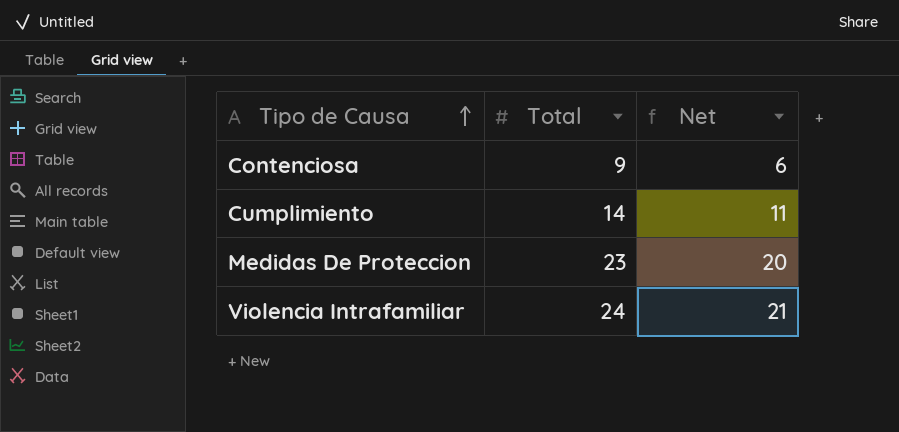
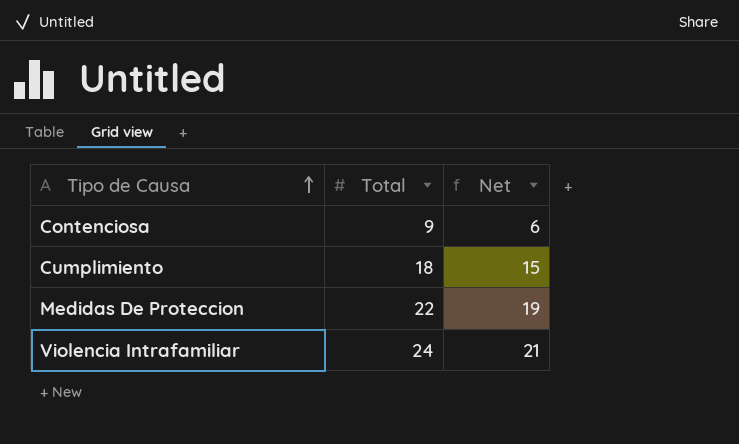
Cumplimiento | Total: 14 -> 18
Cumplimiento | Net: 11 -> 15
Medidas De Proteccion | Total: 23 -> 22
Medidas De Proteccion | Net: 20 -> 19

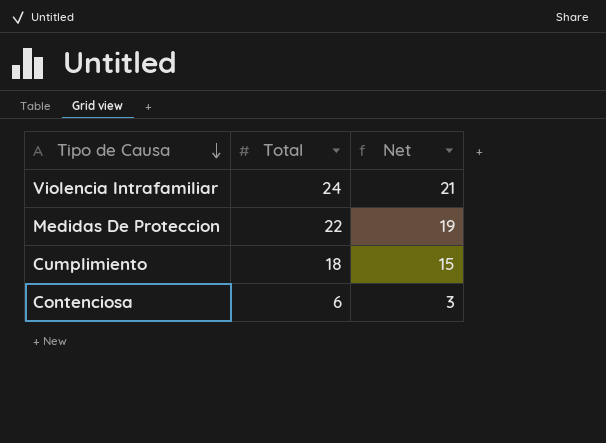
row order: Tipo de Causa ascending -> Tipo de Causa descending
Contenciosa | Total: 9 -> 6
Contenciosa | Net: 6 -> 3

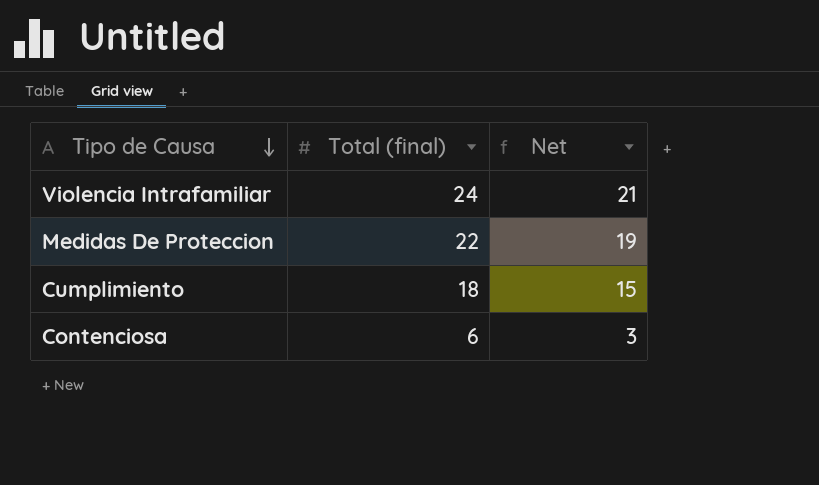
column name: Total -> Total (final)

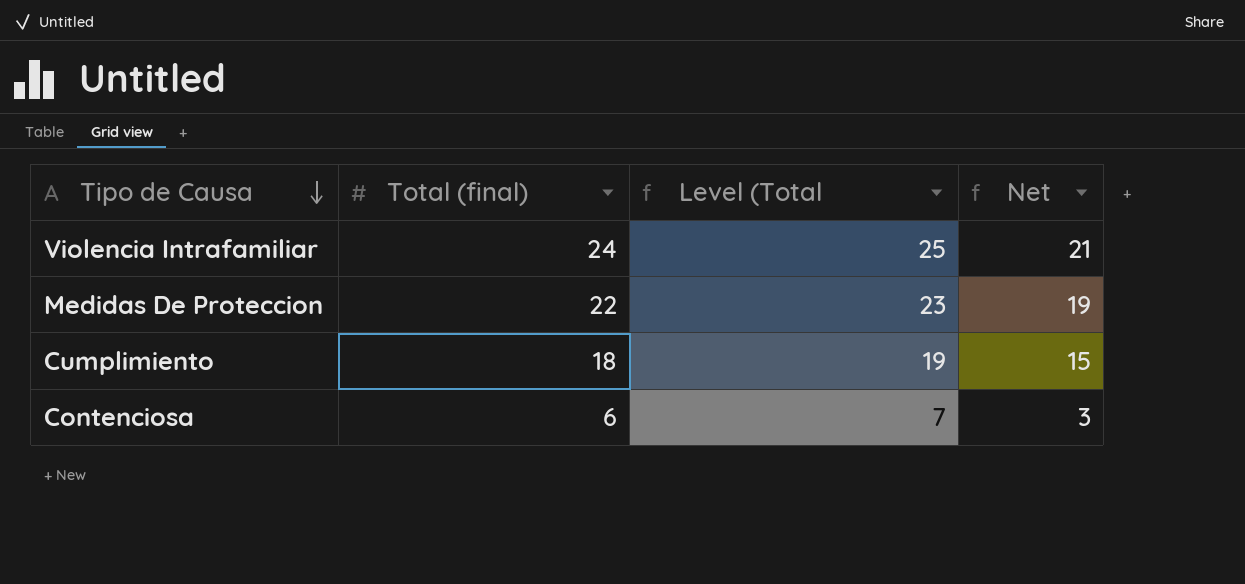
column Level (Total | formula: none -> [Total (final)] + 1

